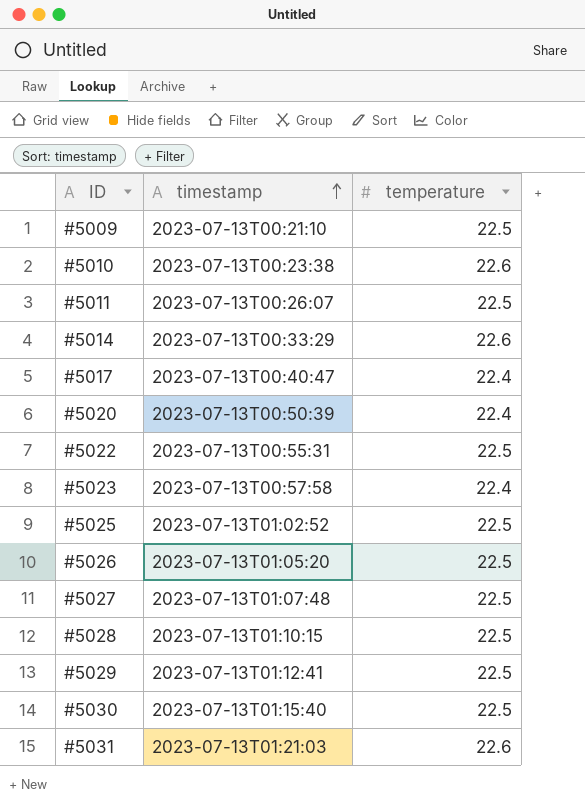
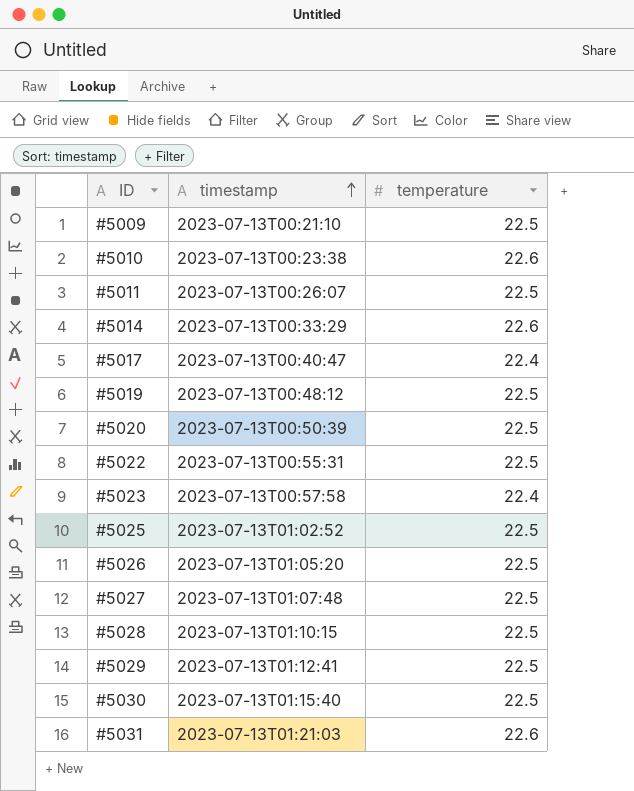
row #5019: none -> 2023-07-13T00:48:12 | 22.5
#5020 | temperature: 22.4 -> 22.5

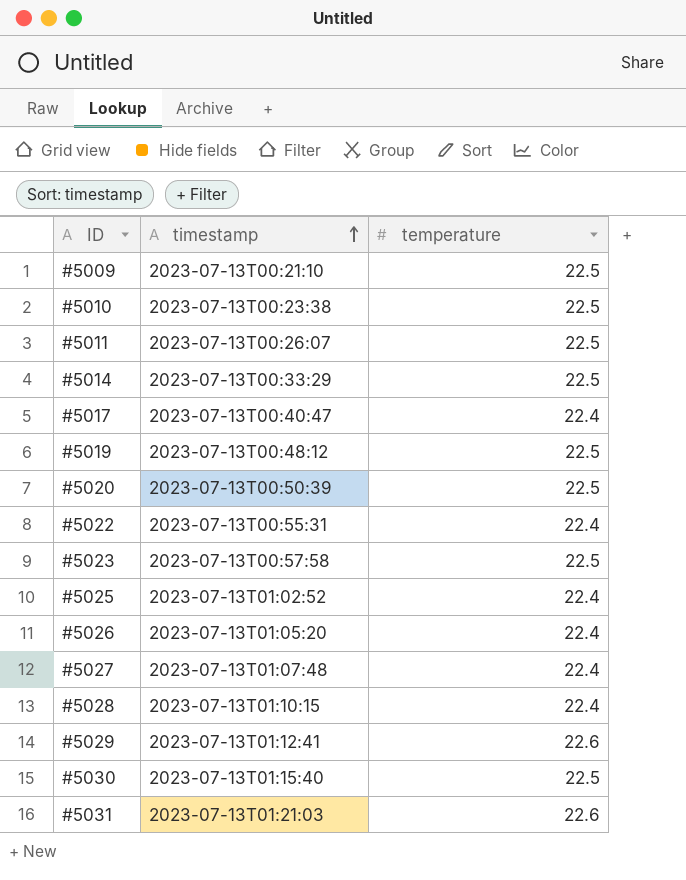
#5010 | temperature: 22.6 -> 22.5
#5014 | temperature: 22.6 -> 22.5
#5022 | temperature: 22.5 -> 22.4
#5023 | temperature: 22.4 -> 22.5
#5025 | temperature: 22.5 -> 22.4
#5026 | temperature: 22.5 -> 22.4
#5027 | temperature: 22.5 -> 22.4
#5028 | temperature: 22.5 -> 22.4
#5029 | temperature: 22.5 -> 22.6

